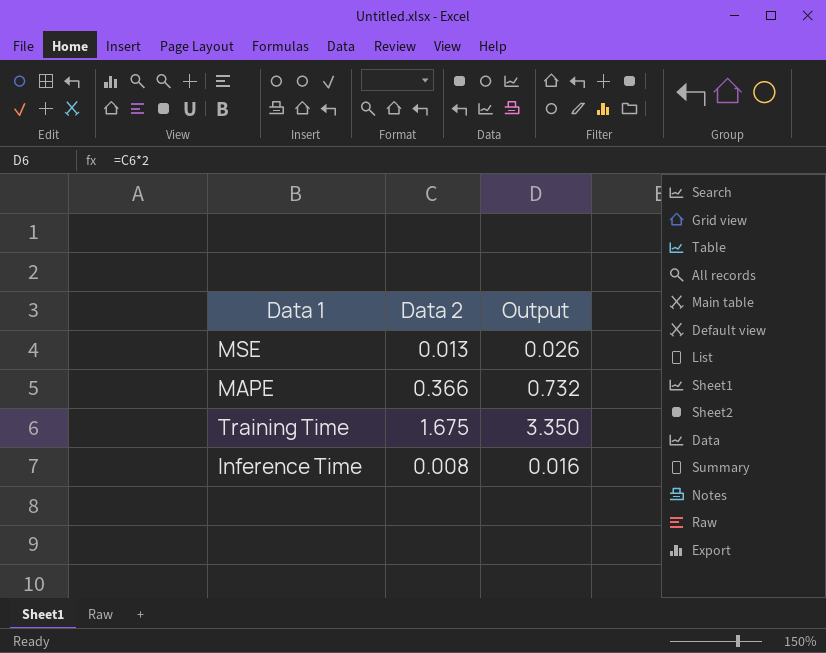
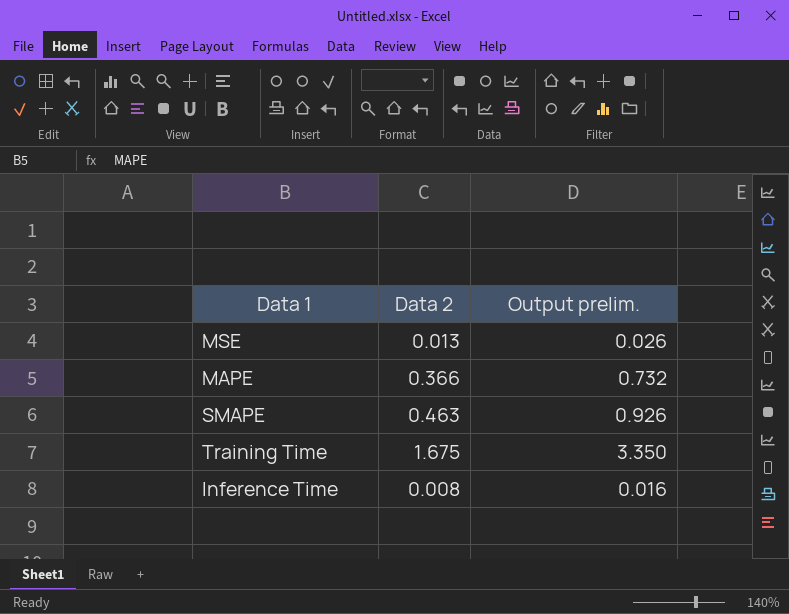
column name: Output -> Output prelim.
row SMAPE: none -> 0.463 | 0.926

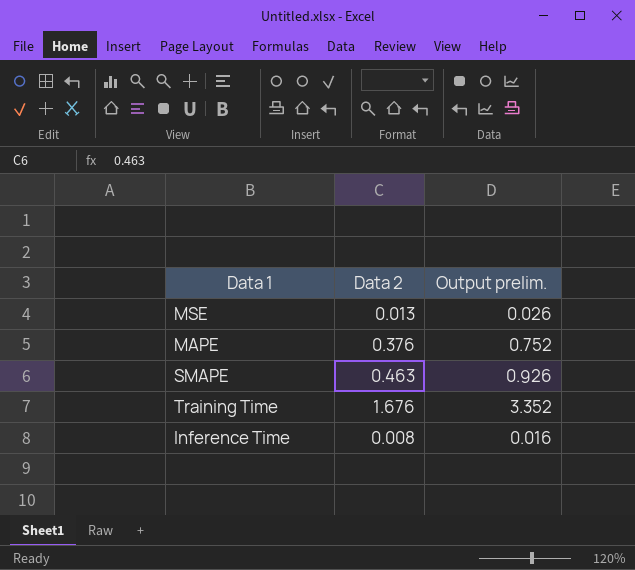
MAPE | Data 2: 0.366 -> 0.376
MAPE | Output prelim.: 0.732 -> 0.752
Training Time | Data 2: 1.675 -> 1.676
Training Time | Output prelim.: 3.350 -> 3.352

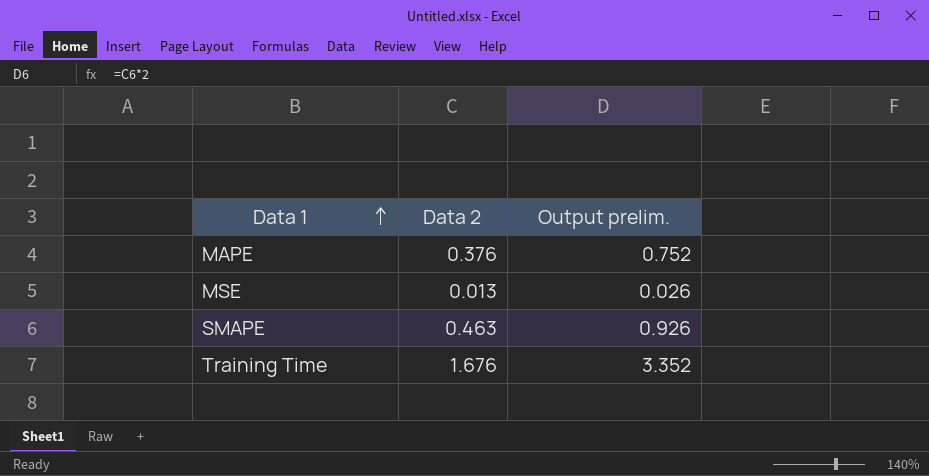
row order: none -> Data 1 ascending
row Inference Time: 0.008 | 0.016 -> none

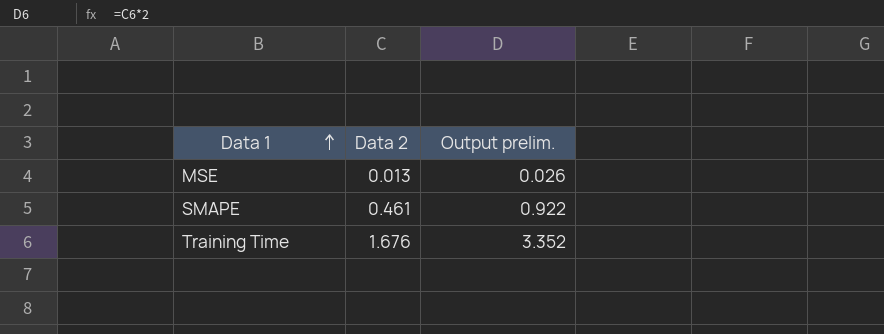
row MAPE: 0.376 | 0.752 -> none
SMAPE | Data 2: 0.463 -> 0.461
SMAPE | Output prelim.: 0.926 -> 0.922

